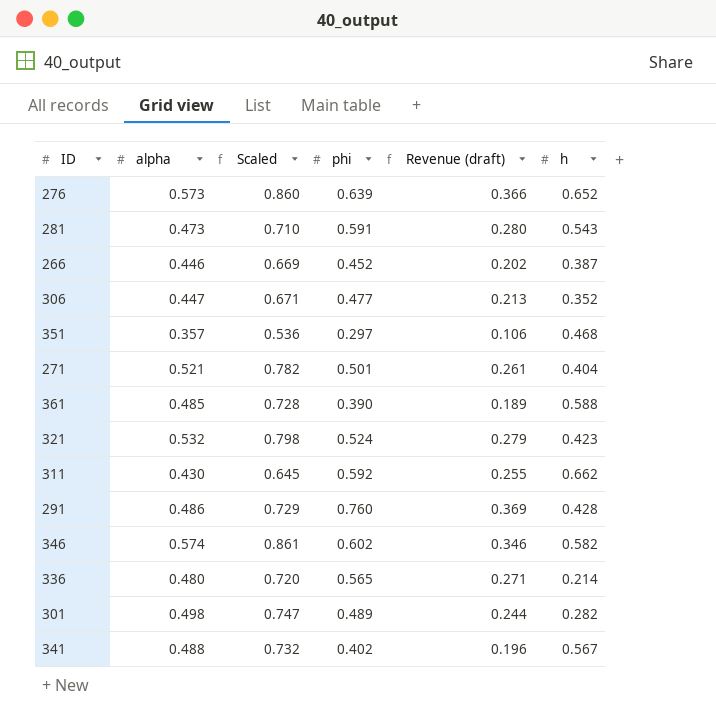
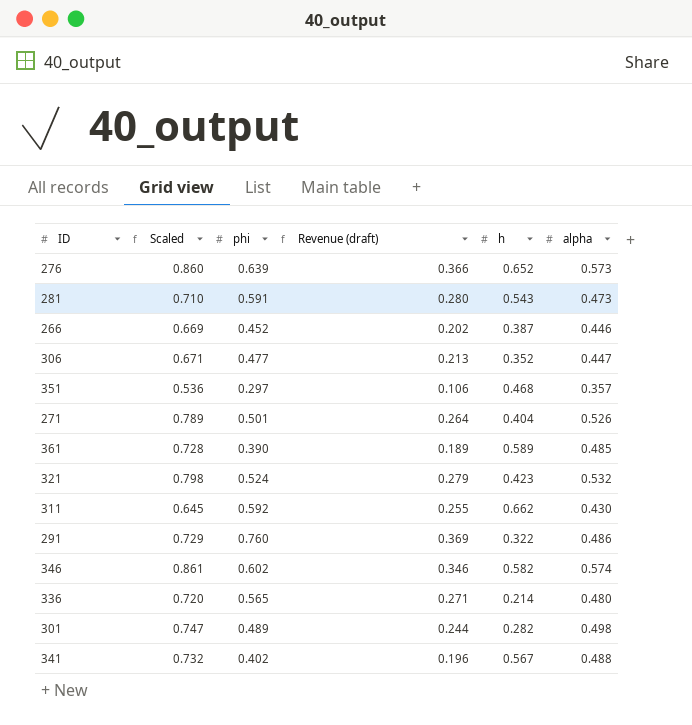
column alpha | position: 2 -> 6
271 | Scaled: 0.782 -> 0.789
271 | Revenue (draft): 0.261 -> 0.264
271 | alpha: 0.521 -> 0.526
361 | h: 0.588 -> 0.589
291 | h: 0.428 -> 0.322

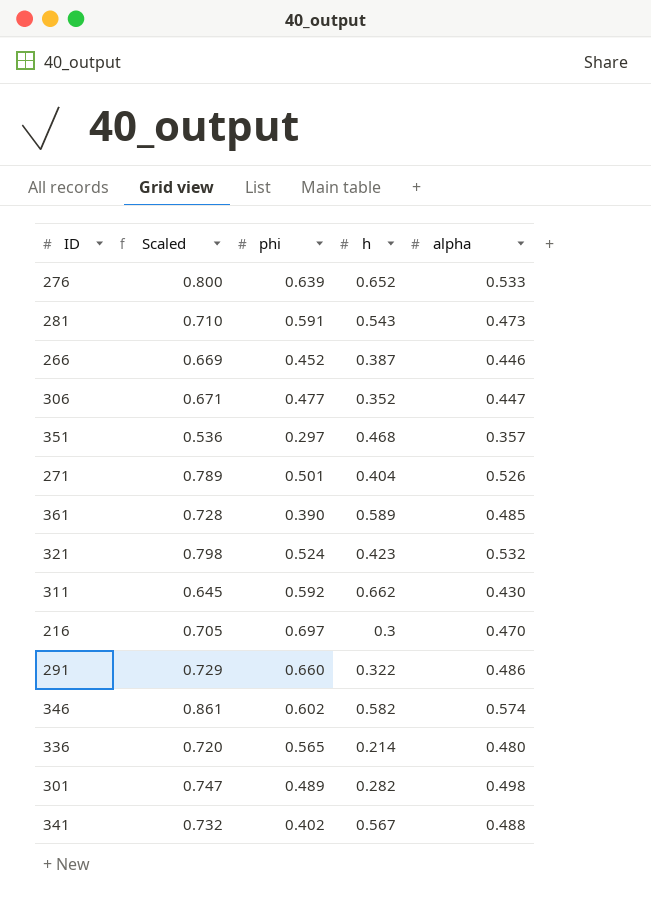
column Revenue (draft) | formula: [phi] * [alpha] -> none
276 | Scaled: 0.860 -> 0.800
276 | alpha: 0.573 -> 0.533
row 216: none -> 0.705 | 0.697 | 0.3 | 0.470
291 | phi: 0.760 -> 0.660

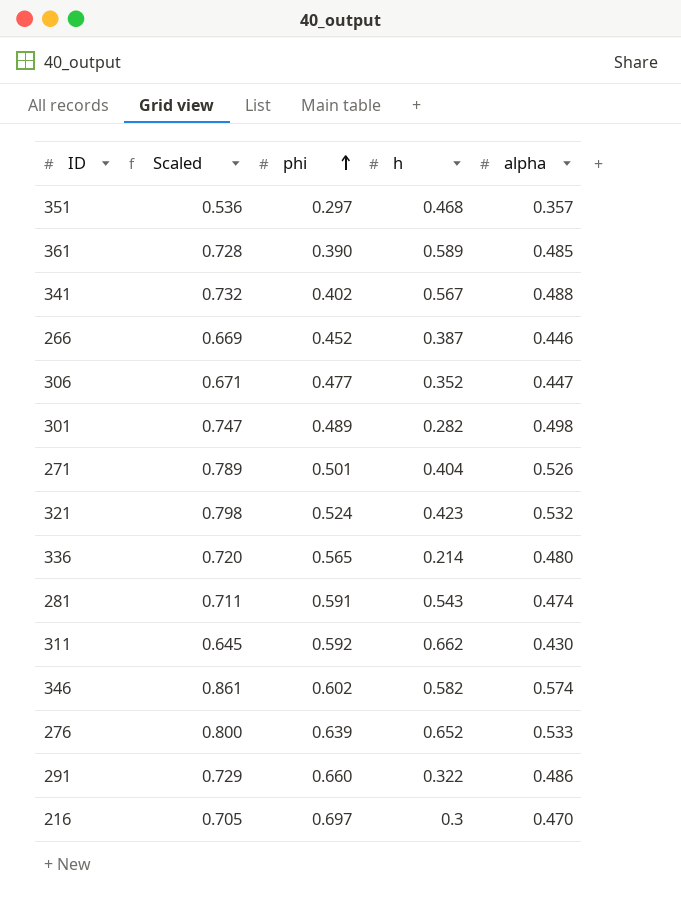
row order: none -> phi ascending
281 | Scaled: 0.710 -> 0.711
281 | alpha: 0.473 -> 0.474

